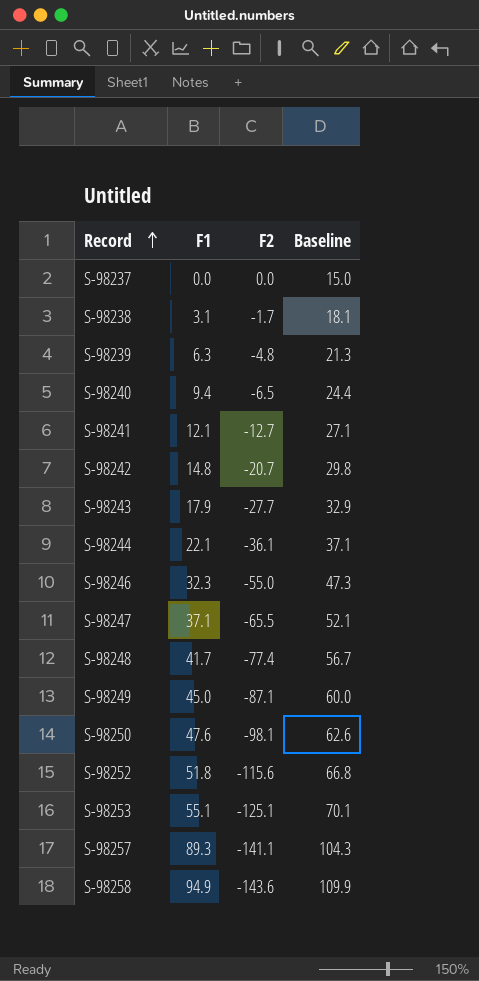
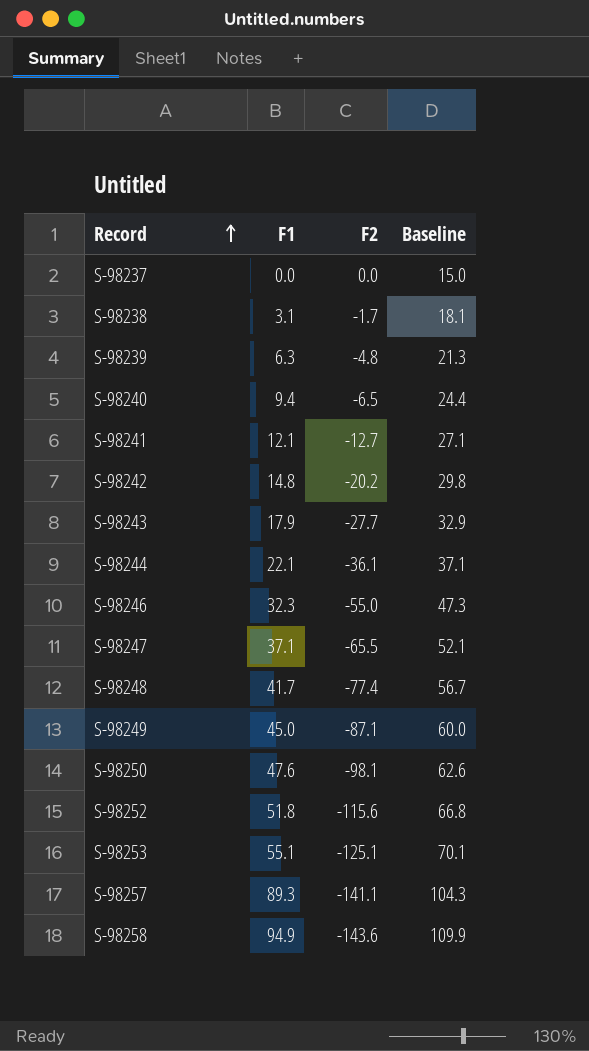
S-98242 | F2: -20.7 -> -20.2

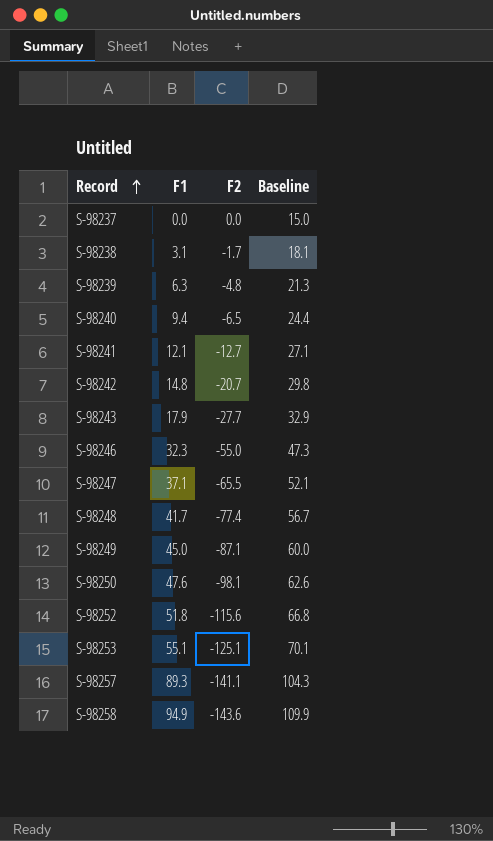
row S-98244: 22.1 | -36.1 | 37.1 -> none
S-98242 | F2: -20.2 -> -20.7

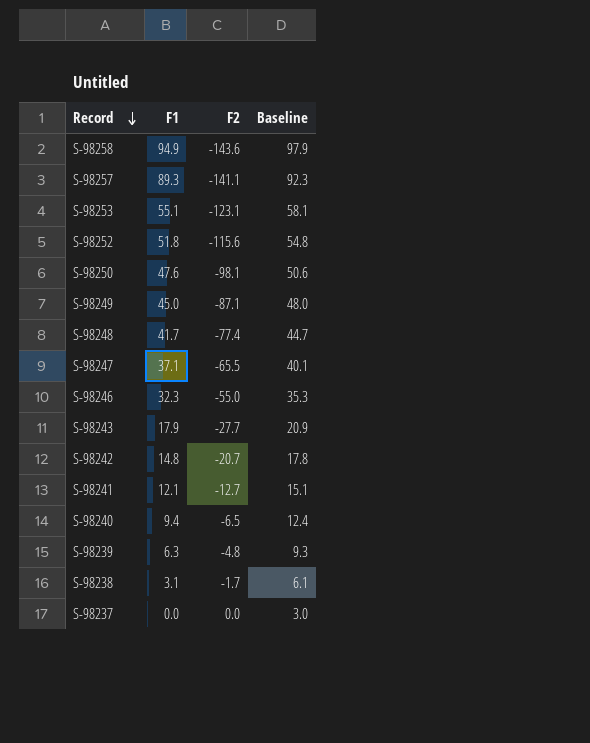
row order: Record ascending -> Record descending
column Baseline | formula: [F1] + 15 -> [F1] + 3
S-98253 | F2: -125.1 -> -123.1

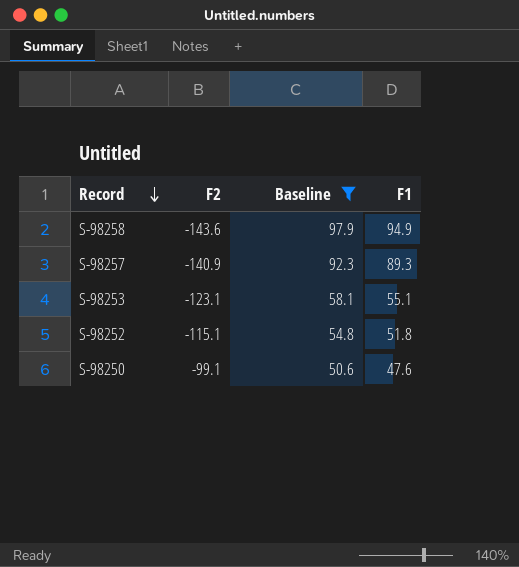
filter: none -> Baseline >= 50.6
column F1 | position: 2 -> 4
S-98257 | F2: -141.1 -> -140.9
S-98252 | F2: -115.6 -> -115.1
S-98250 | F2: -98.1 -> -99.1

